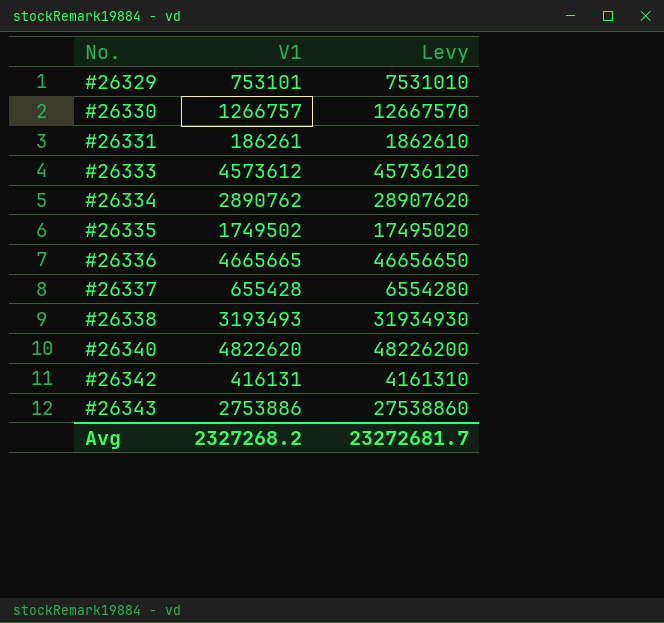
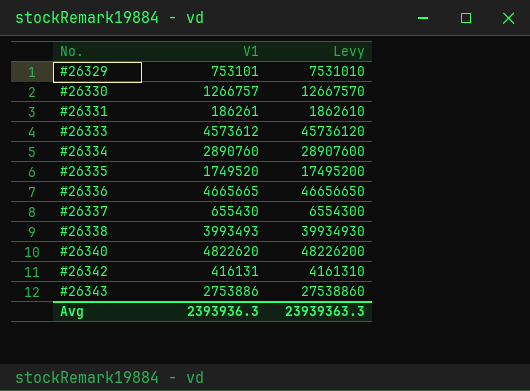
#26334 | V1: 2890762 -> 2890760
#26334 | Levy: 28907620 -> 28907600
#26335 | V1: 1749502 -> 1749520
#26335 | Levy: 17495020 -> 17495200
#26337 | V1: 655428 -> 655430
#26337 | Levy: 6554280 -> 6554300
#26338 | V1: 3193493 -> 3993493
#26338 | Levy: 31934930 -> 39934930
Avg | V1: 2327268.2 -> 2393936.3
Avg | Levy: 23272681.7 -> 23939363.3

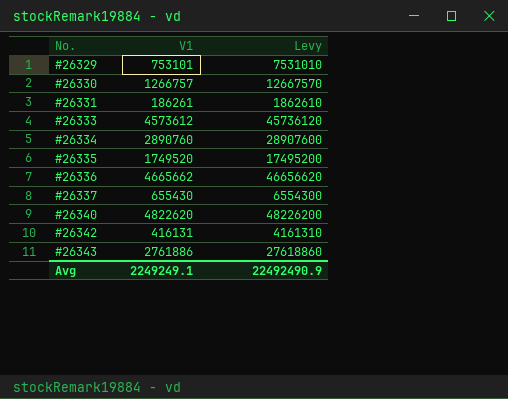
row #26338: 3993493 | 39934930 -> none
#26336 | V1: 4665665 -> 4665662
#26336 | Levy: 46656650 -> 46656620
#26343 | V1: 2753886 -> 2761886
#26343 | Levy: 27538860 -> 27618860
Avg | V1: 2393936.3 -> 2249249.1
Avg | Levy: 23939363.3 -> 22492490.9

